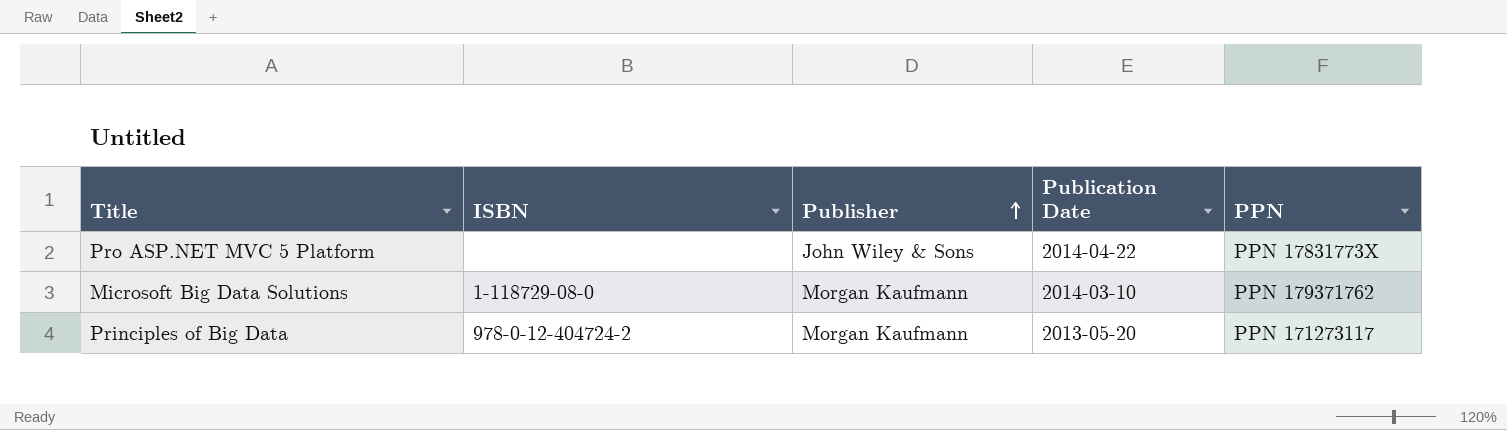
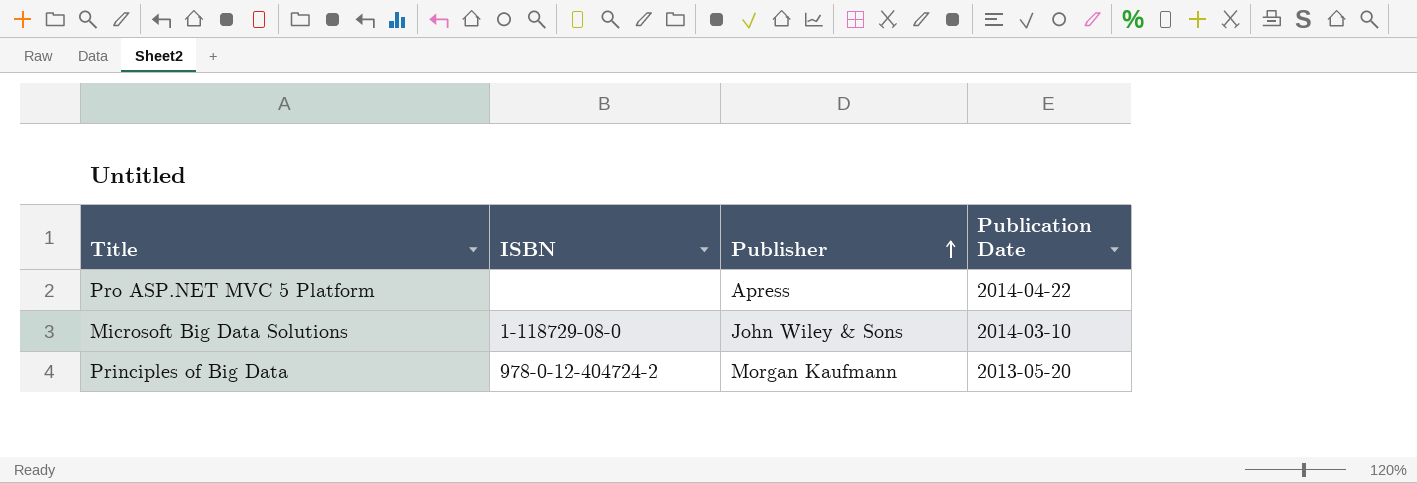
column PPN | position: 5 -> none
Pro ASP.NET MVC 5 Platform | Publisher: John Wiley & Sons -> Apress
Microsoft Big Data Solutions | Publisher: Morgan Kaufmann -> John Wiley & Sons

